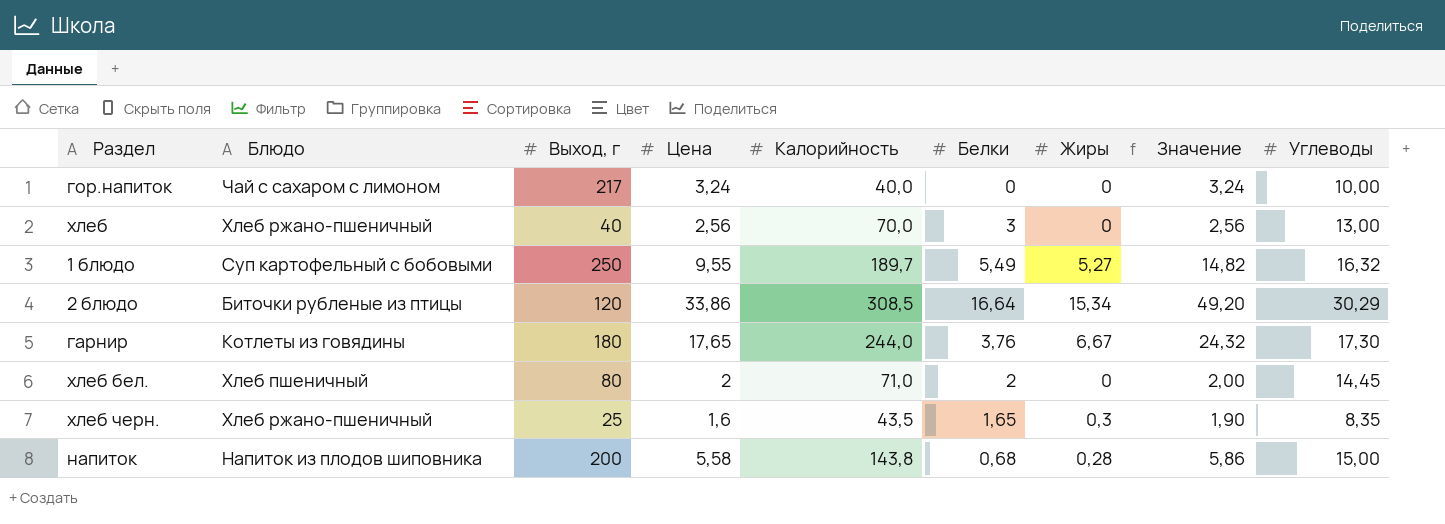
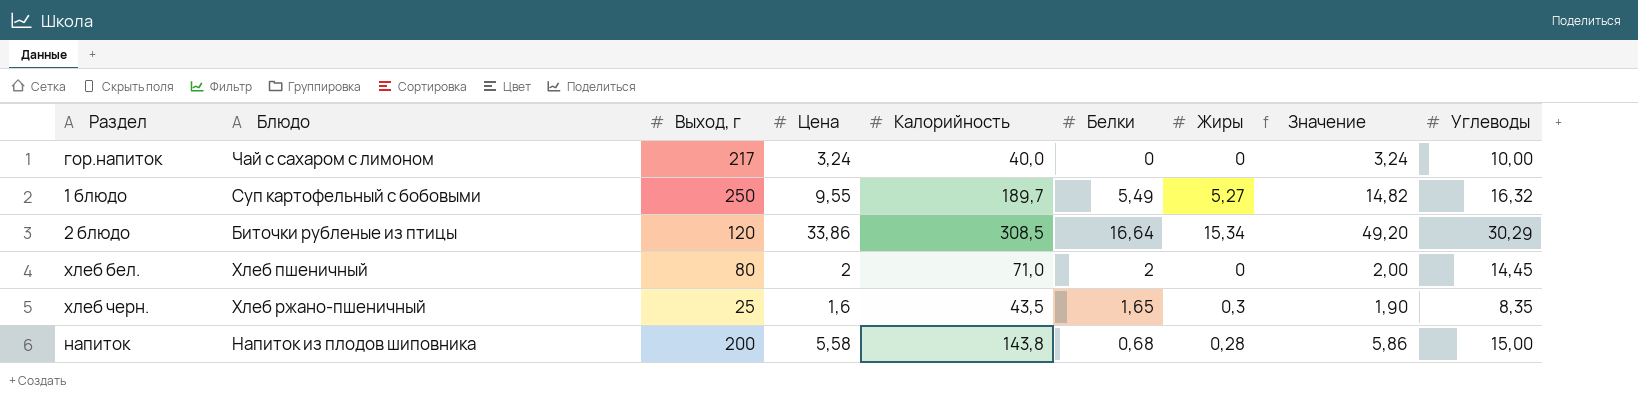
row хлеб: Хлеб ржано-пшеничный | 40 | 2,56 | 70,0 | 3 | 0 | 2,56 | 13,00 -> none
row гарнир: Котлеты из говядины | 180 | 17,65 | 244,0 | 3,76 | 6,67 | 24,32 | 17,30 -> none

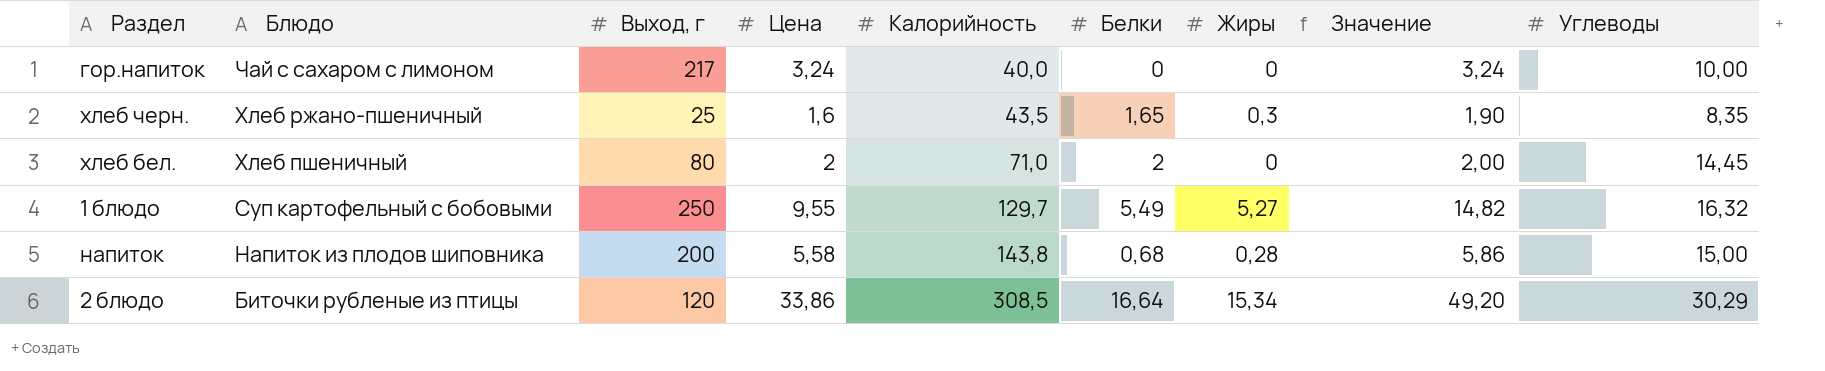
row order: none -> Блюдо descending
1 блюдо | Калорийность: 189,7 -> 129,7

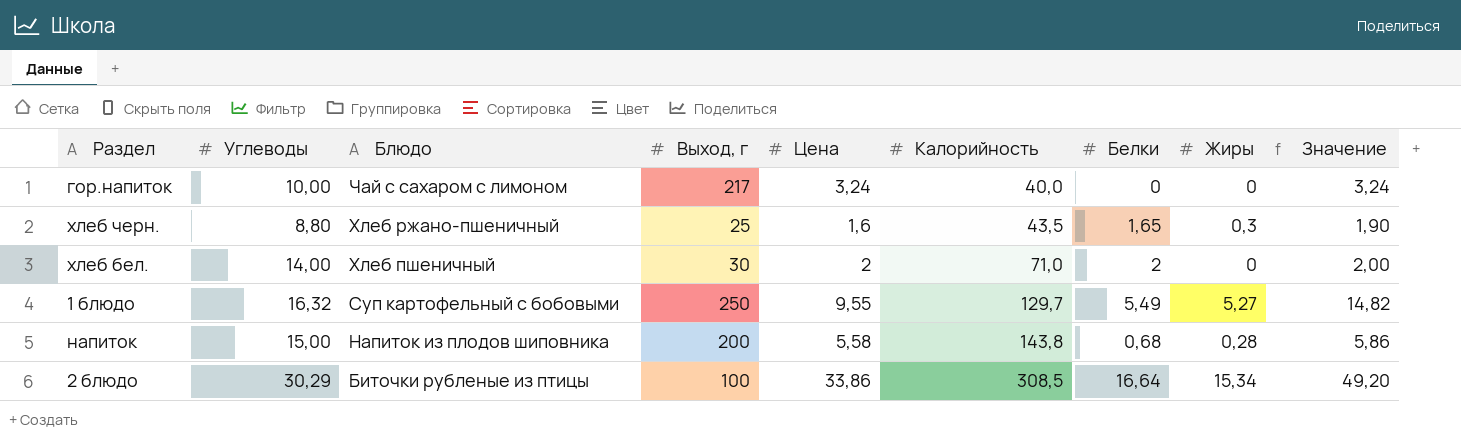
column Углеводы | position: 9 -> 2
хлеб черн. | Углеводы: 8,35 -> 8,80
хлеб бел. | Углеводы: 14,45 -> 14,00
хлеб бел. | Выход, г: 80 -> 30
2 блюдо | Выход, г: 120 -> 100

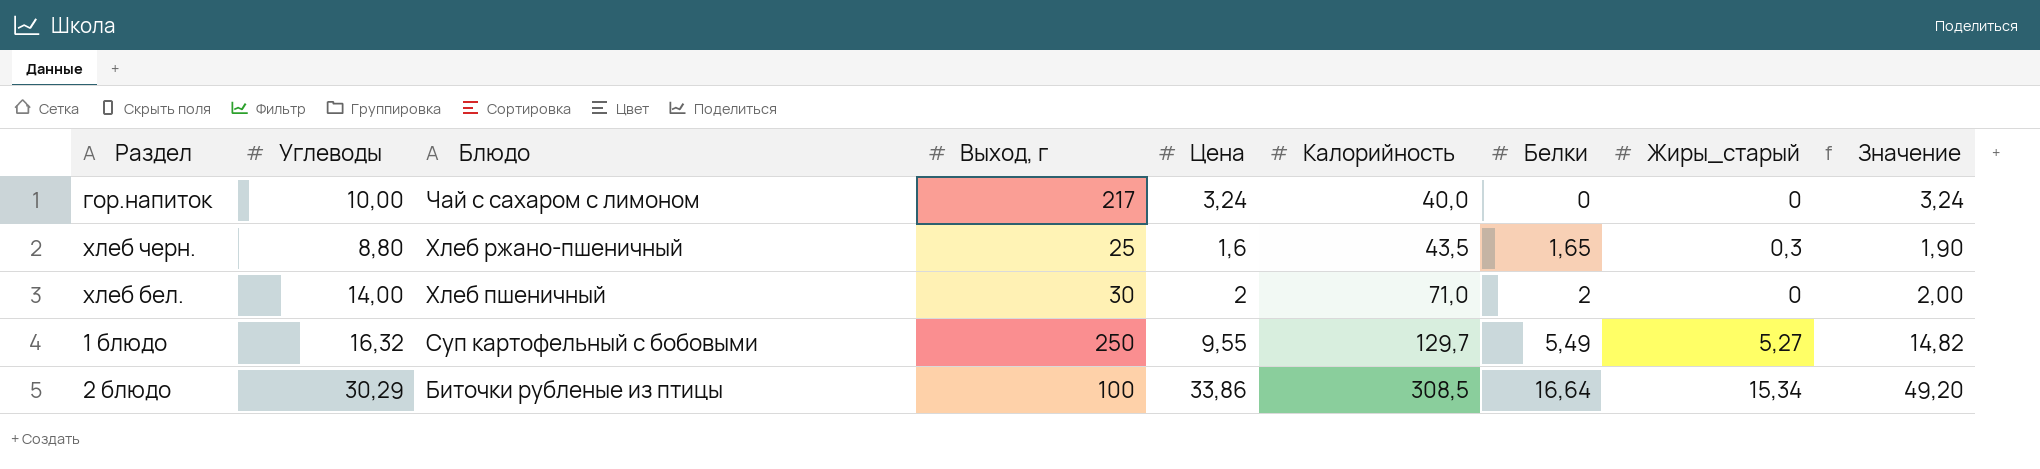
column name: Жиры -> Жиры_старый
row напиток: 15,00 | Напиток из плодов шиповника | 200 | 5,58 | 143,8 | 0,68 | 0,28 | 5,86 -> none

